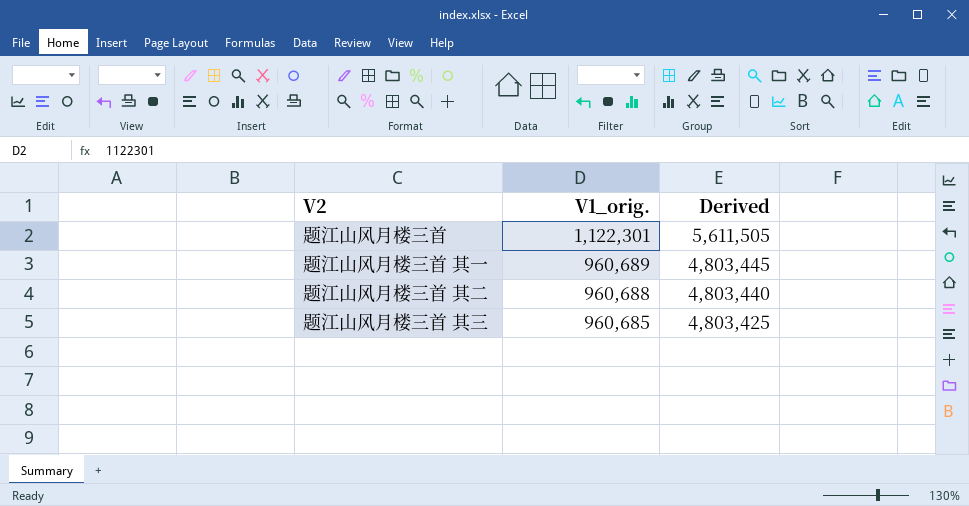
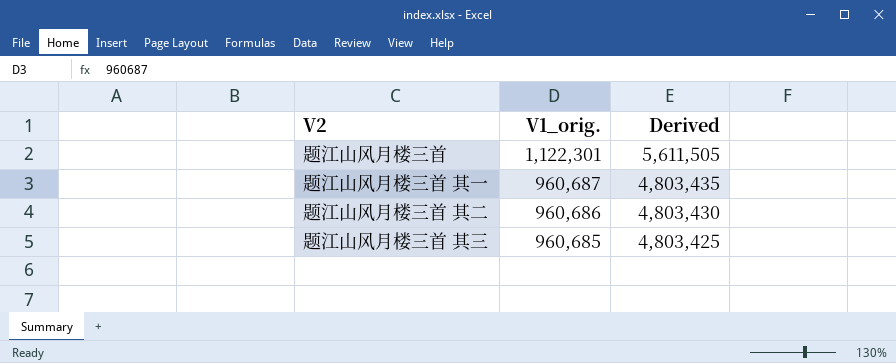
题江山风月楼三首 其一 | V1_orig.: 960,689 -> 960,687
题江山风月楼三首 其一 | Derived: 4,803,445 -> 4,803,435
题江山风月楼三首 其二 | V1_orig.: 960,688 -> 960,686
题江山风月楼三首 其二 | Derived: 4,803,440 -> 4,803,430

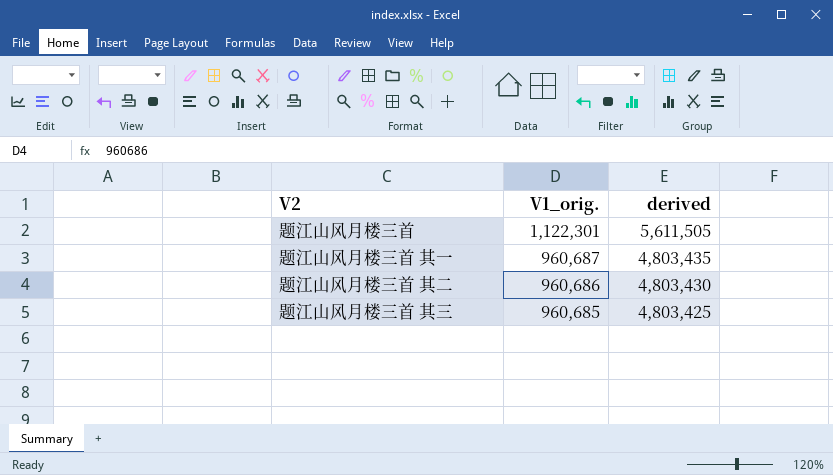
column name: Derived -> derived

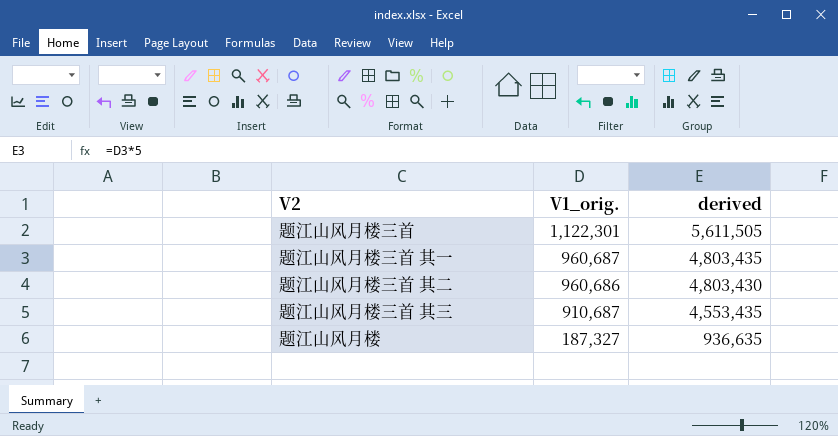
题江山风月楼三首 其三 | V1_orig.: 960,685 -> 910,687
题江山风月楼三首 其三 | derived: 4,803,425 -> 4,553,435
row 题江山风月楼: none -> 187,327 | 936,635

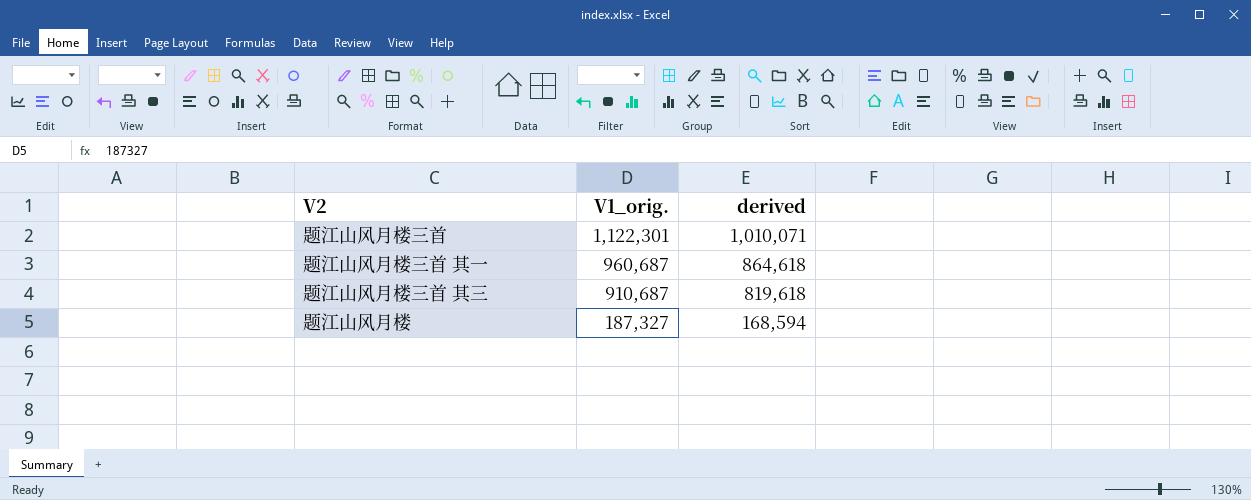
column derived | formula: [V1_orig.] * 5 -> [V1_orig.] * 0.9
row 题江山风月楼三首 其二: 960,686 | 4,803,430 -> none

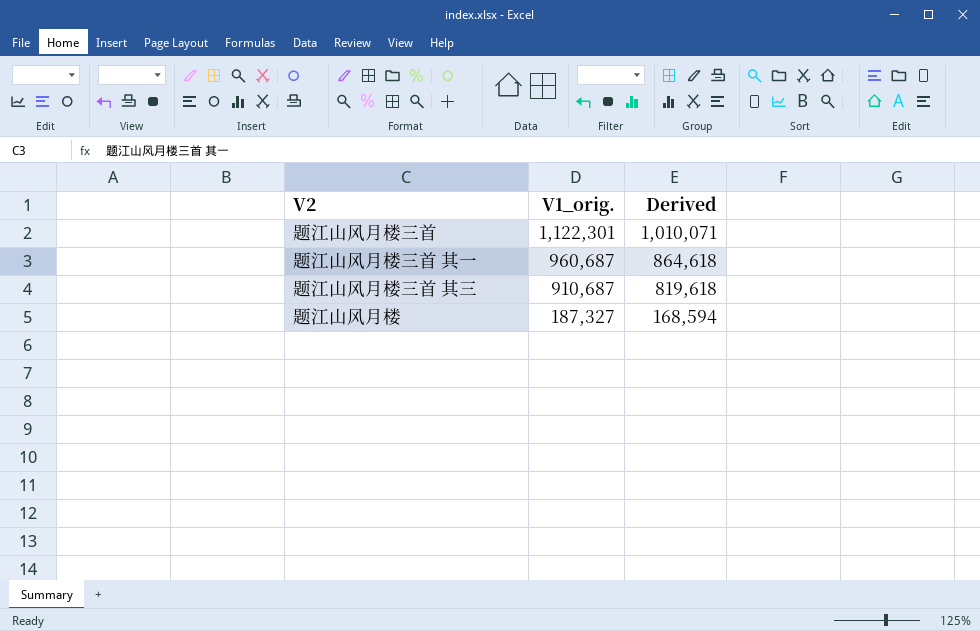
column name: derived -> Derived

